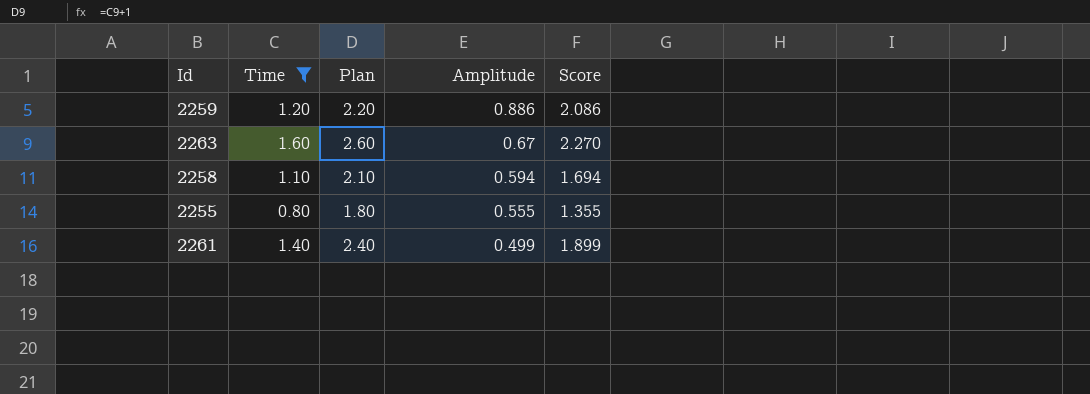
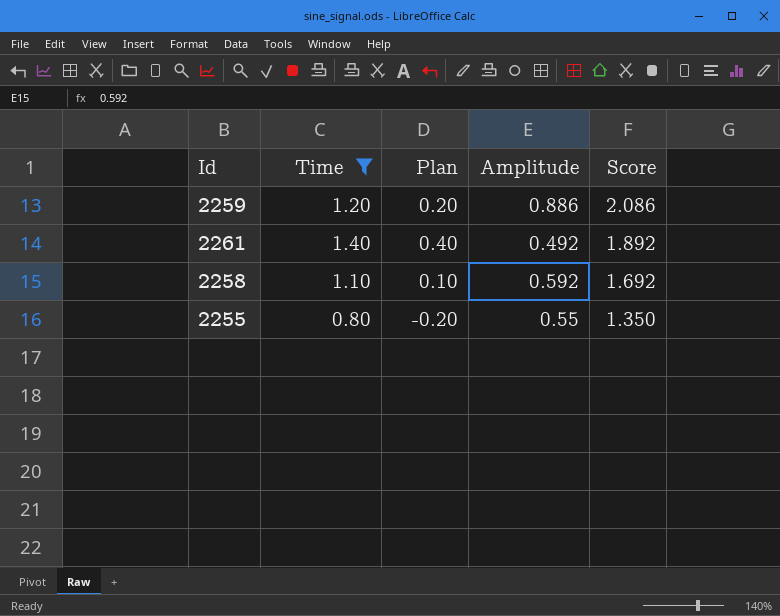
row order: Amplitude descending -> Score descending
column Plan | formula: [Time] + 1 -> [Time] - 1
row 2263: 1.60 | 2.60 | 0.67 | 2.270 -> none
2261 | Amplitude: 0.499 -> 0.492
2261 | Score: 1.899 -> 1.892
2258 | Amplitude: 0.594 -> 0.592
2258 | Score: 1.694 -> 1.692
2255 | Amplitude: 0.555 -> 0.55
2255 | Score: 1.355 -> 1.350

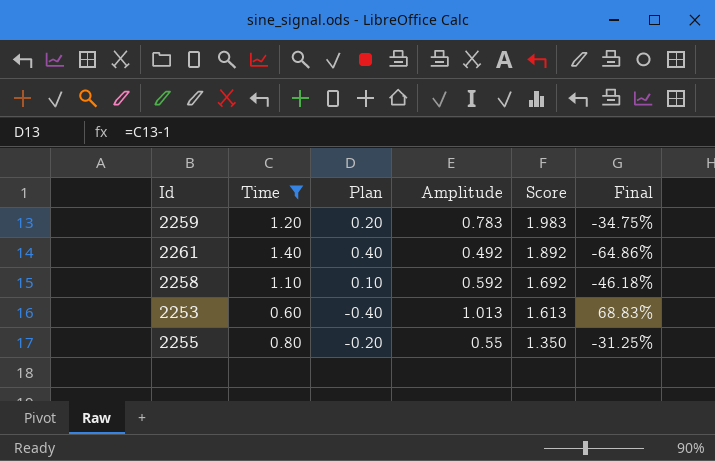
column Final | formula: none -> ([Amplitude] - [Time]) / [Time]
2259 | Amplitude: 0.886 -> 0.783
2259 | Score: 2.086 -> 1.983
row 2253: none -> 0.60 | -0.40 | 1.013 | 1.613 | 68.83%

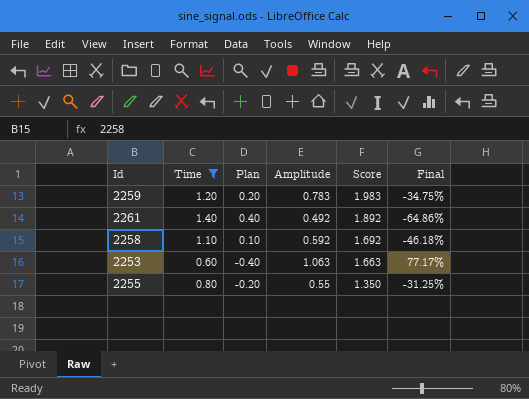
2253 | Amplitude: 1.013 -> 1.063
2253 | Score: 1.613 -> 1.663
2253 | Final: 68.83% -> 77.17%

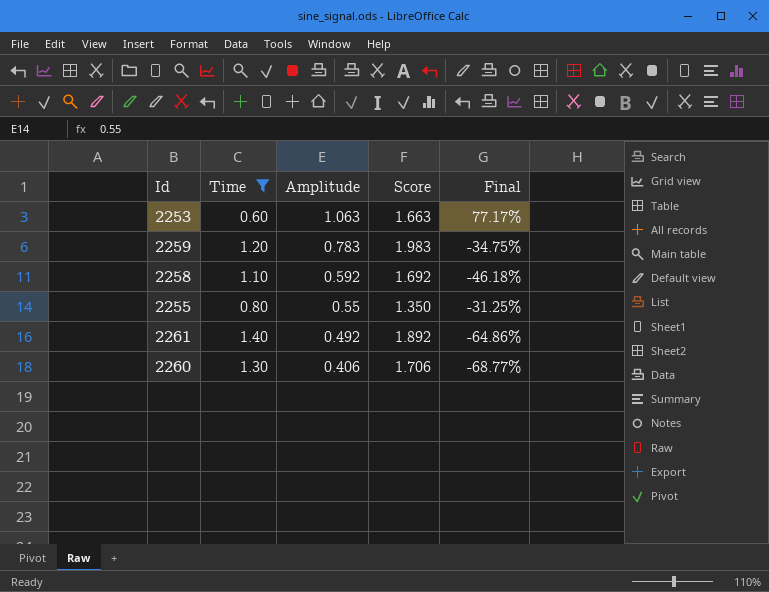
row order: Score descending -> Amplitude descending
column Plan | formula: [Time] - 1 -> none
row 2260: none -> 1.30 | 0.406 | 1.706 | -68.77%

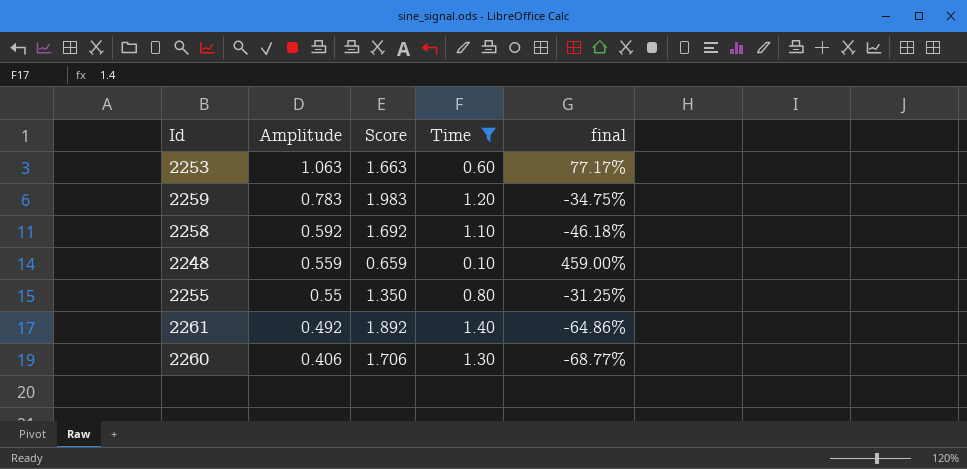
column Time | position: 2 -> 4
column name: Final -> final
row 2248: none -> 0.559 | 0.659 | 0.10 | 459.00%

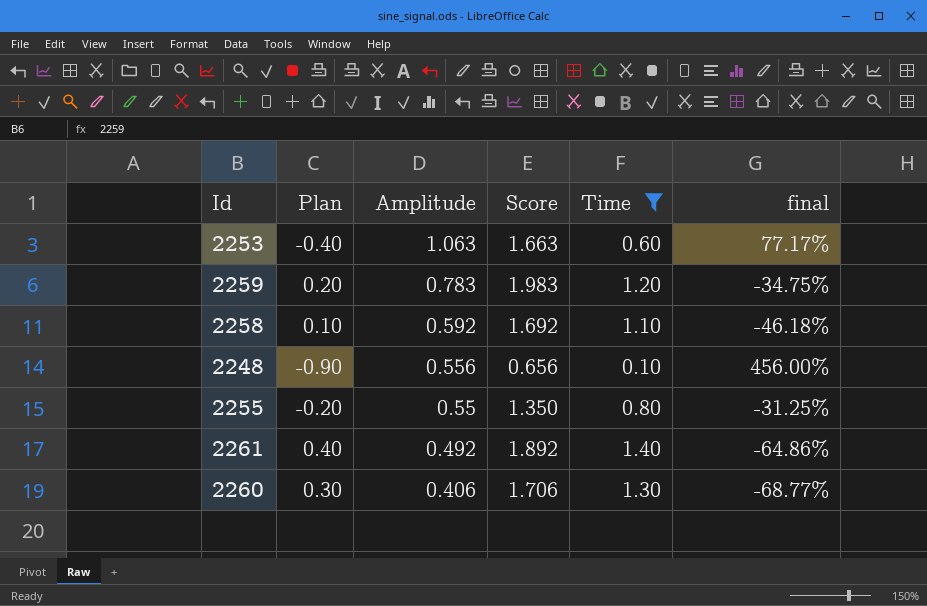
column Plan | formula: none -> [Time] - 1
2248 | Amplitude: 0.559 -> 0.556
2248 | Score: 0.659 -> 0.656
2248 | final: 459.00% -> 456.00%

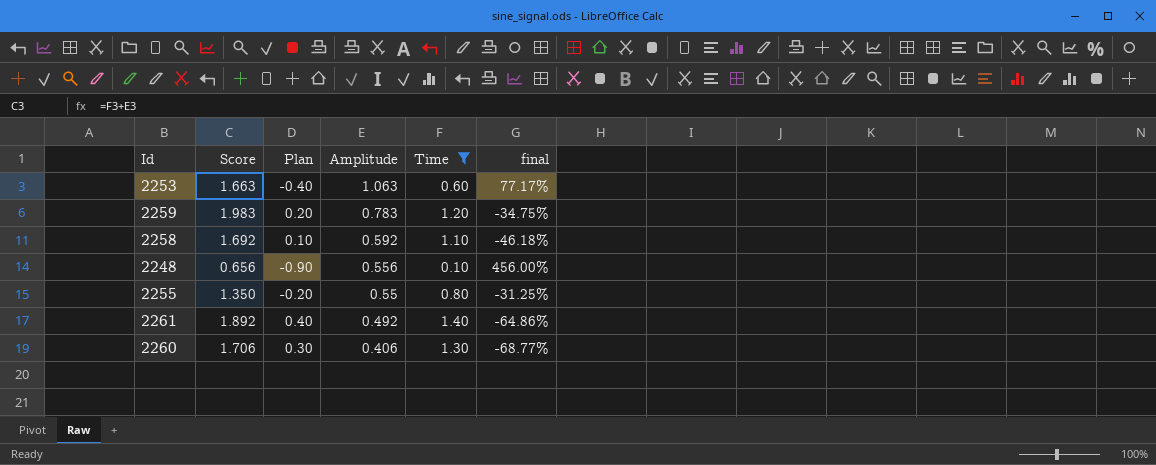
column Score | position: 4 -> 2

